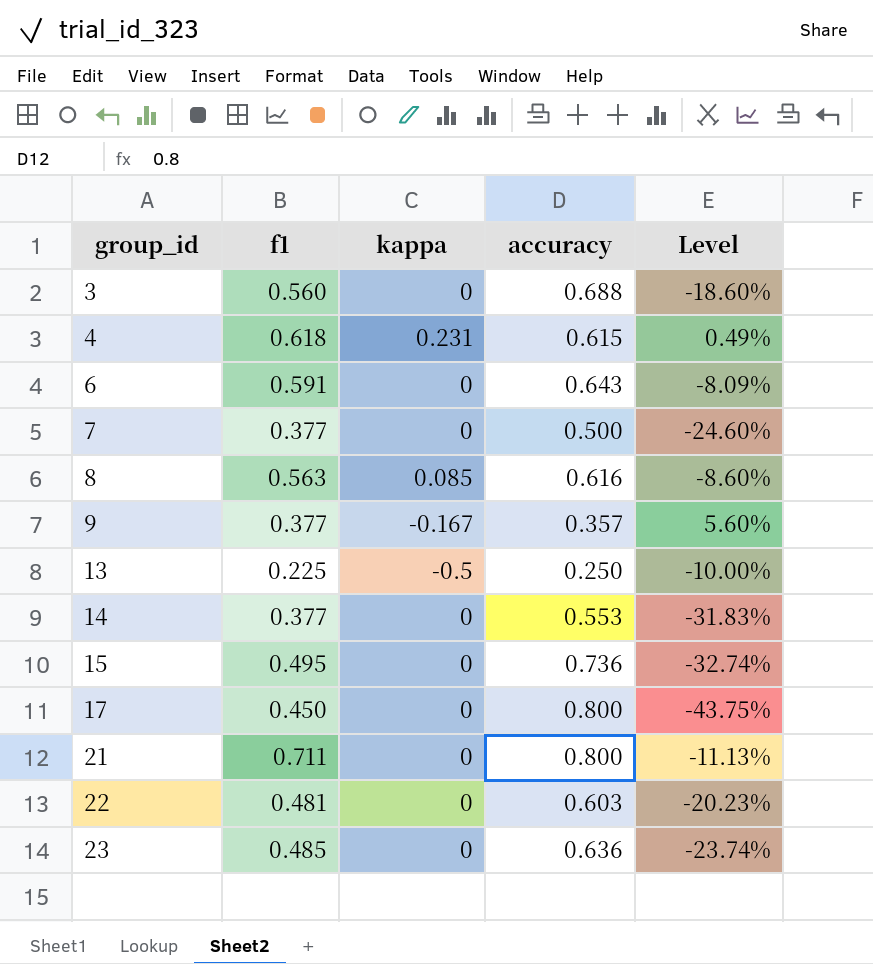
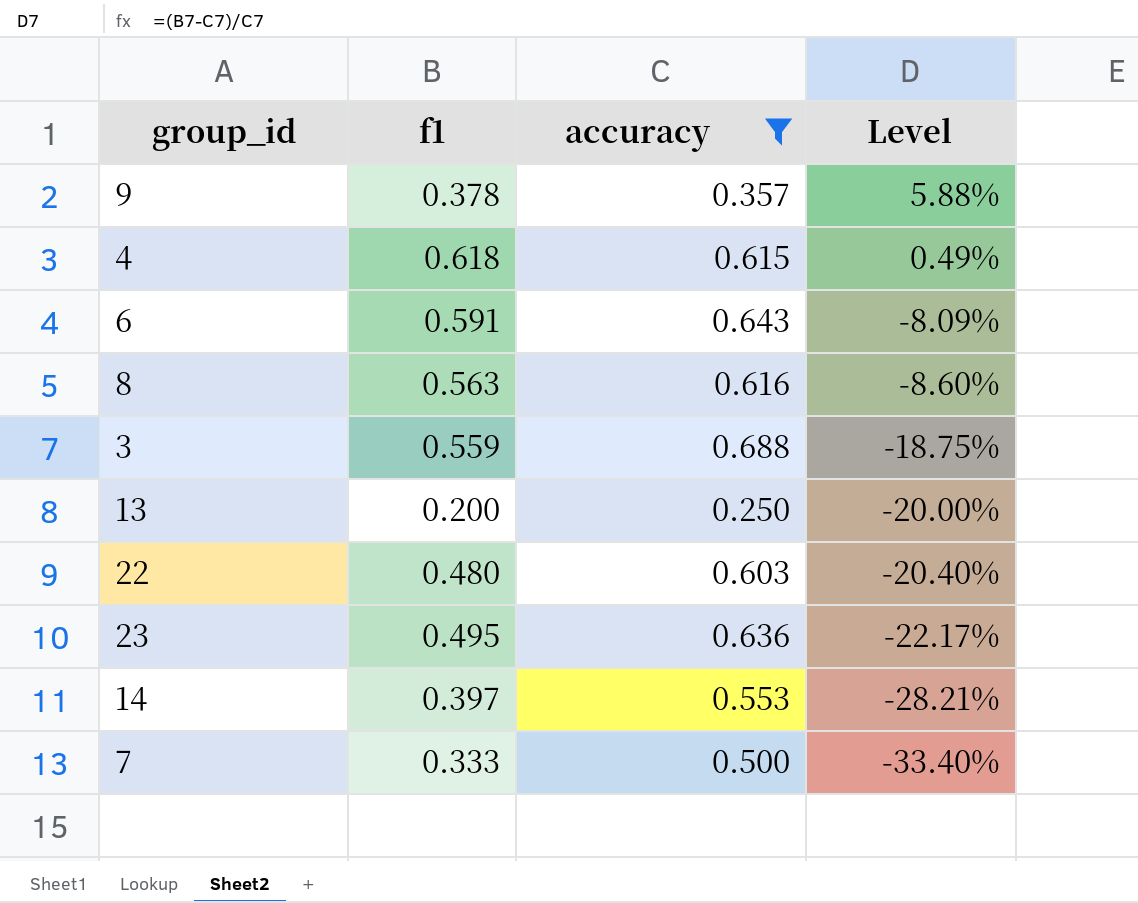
filter: none -> accuracy <= 0.688
row order: group_id ascending -> Level descending
column kappa | position: 3 -> none
9 | f1: 0.377 -> 0.378
9 | Level: 5.60% -> 5.88%
3 | f1: 0.560 -> 0.559
3 | Level: -18.60% -> -18.75%
13 | f1: 0.225 -> 0.200
13 | Level: -10.00% -> -20.00%
22 | f1: 0.481 -> 0.480
22 | Level: -20.23% -> -20.40%
23 | f1: 0.485 -> 0.495
23 | Level: -23.74% -> -22.17%
14 | f1: 0.377 -> 0.397
14 | Level: -31.83% -> -28.21%
7 | f1: 0.377 -> 0.333
7 | Level: -24.60% -> -33.40%

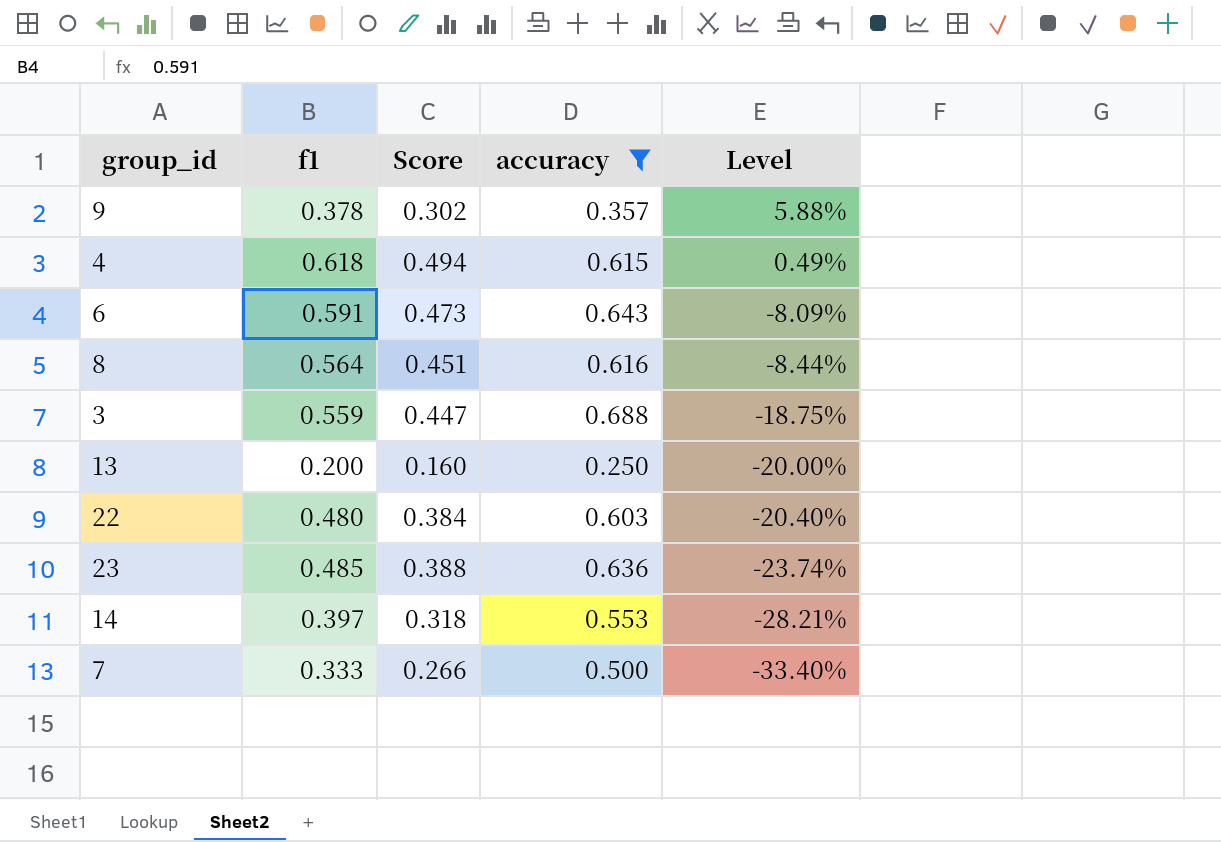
column Score | formula: none -> [f1] * 0.8
8 | f1: 0.563 -> 0.564
8 | Level: -8.60% -> -8.44%
23 | f1: 0.495 -> 0.485
23 | Level: -22.17% -> -23.74%

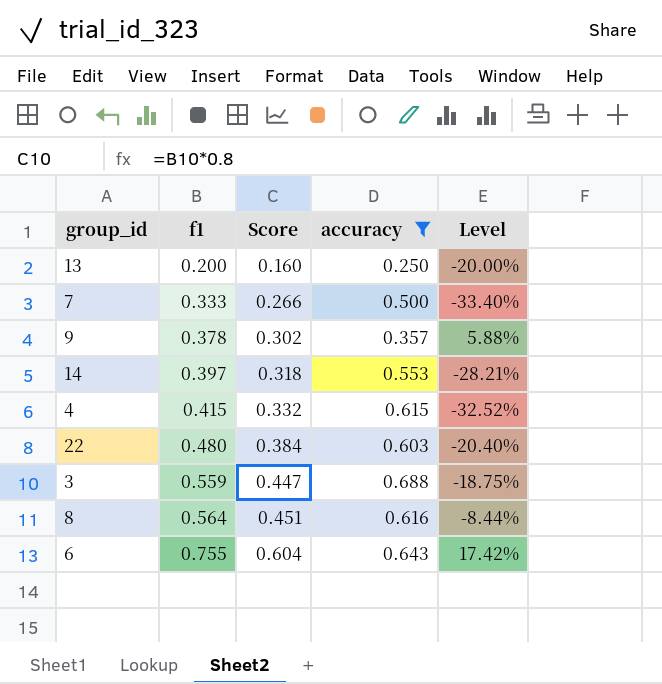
row order: Level descending -> f1 ascending
row 23: 0.485 | 0.388 | 0.636 | -23.74% -> none
4 | f1: 0.618 -> 0.415
4 | Score: 0.494 -> 0.332
4 | Level: 0.49% -> -32.52%
6 | f1: 0.591 -> 0.755
6 | Score: 0.473 -> 0.604
6 | Level: -8.09% -> 17.42%

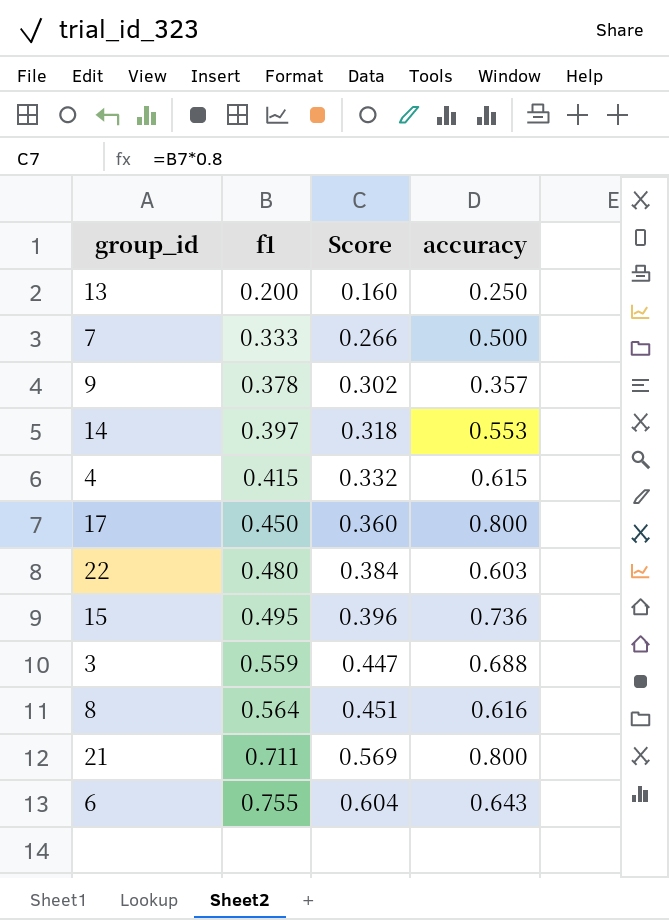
filter: accuracy <= 0.688 -> none
column Level | formula: ([f1] - [accuracy]) / [accuracy] -> none

